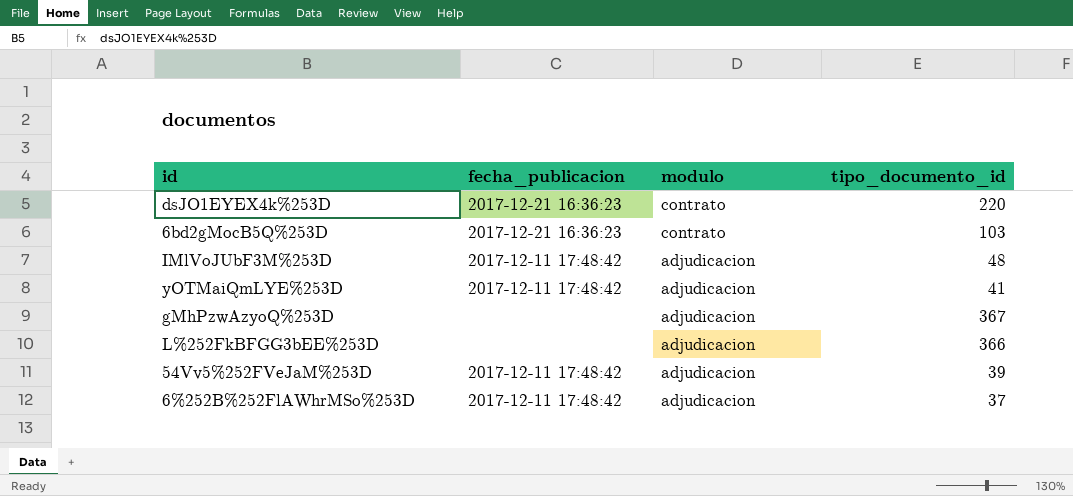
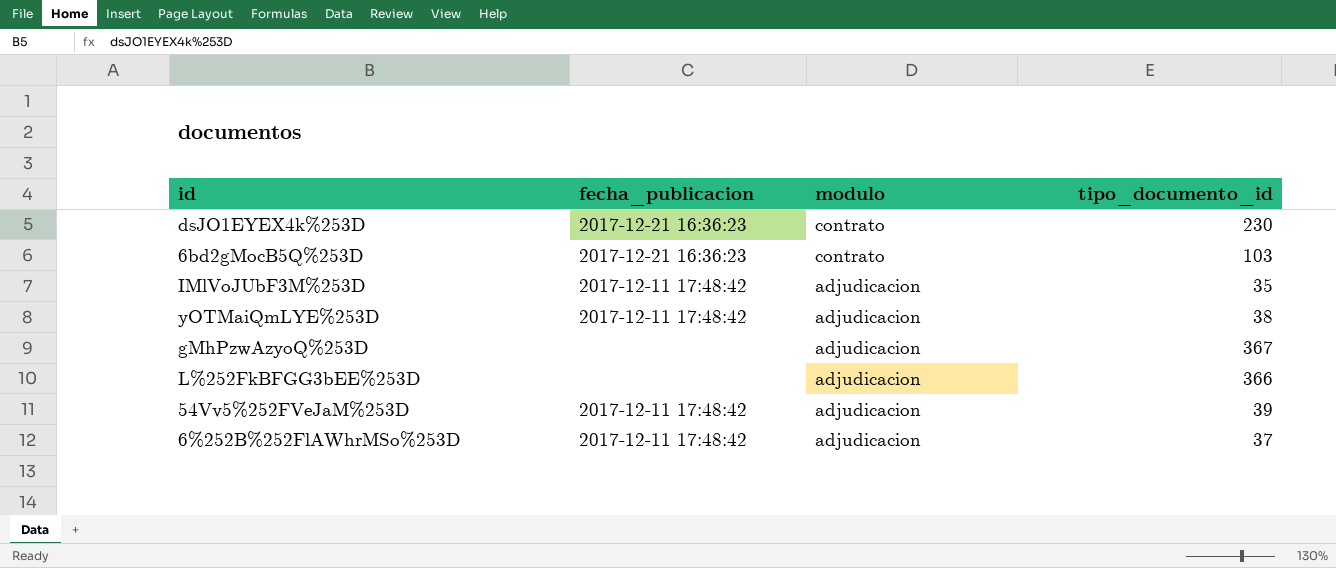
dsJO1EYEX4k%253D | tipo_documento_id: 220 -> 230
IMlVoJUbF3M%253D | tipo_documento_id: 48 -> 35
yOTMaiQmLYE%253D | tipo_documento_id: 41 -> 38

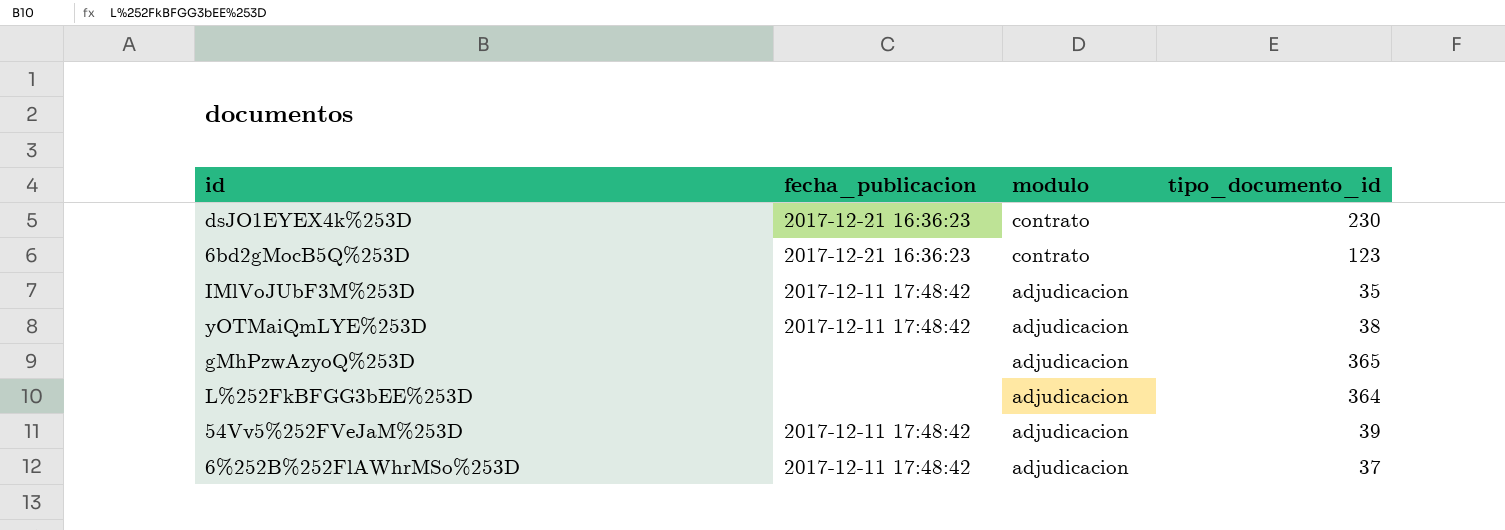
6bd2gMocB5Q%253D | tipo_documento_id: 103 -> 123
gMhPzwAzyoQ%253D | tipo_documento_id: 367 -> 365
L%252FkBFGG3bEE%253D | tipo_documento_id: 366 -> 364

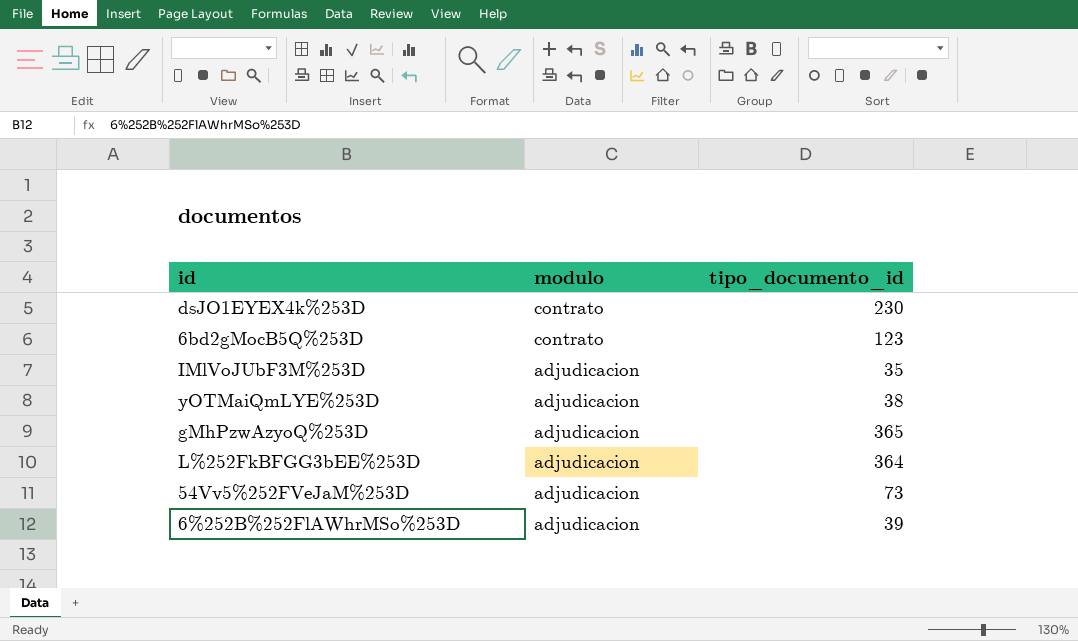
column fecha_publicacion | position: 2 -> none
54Vv5%252FVeJaM%253D | tipo_documento_id: 39 -> 73
6%252B%252FlAWhrMSo%253D | tipo_documento_id: 37 -> 39

